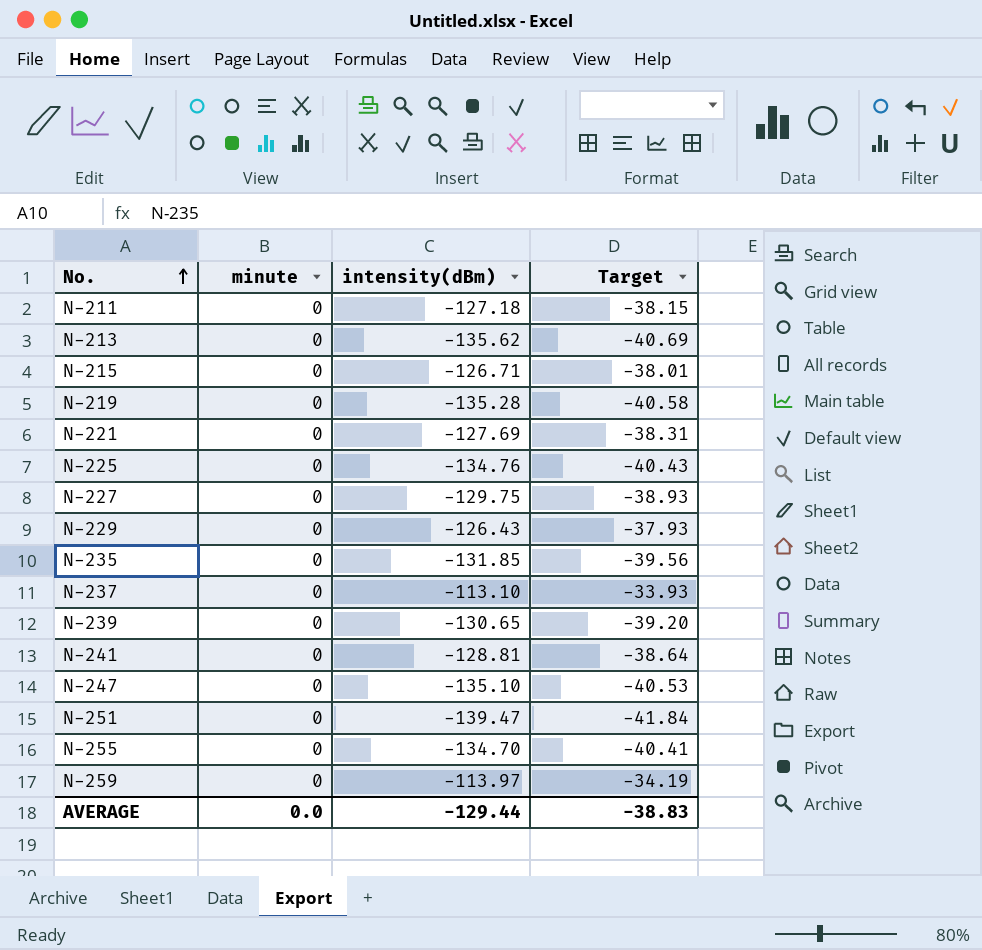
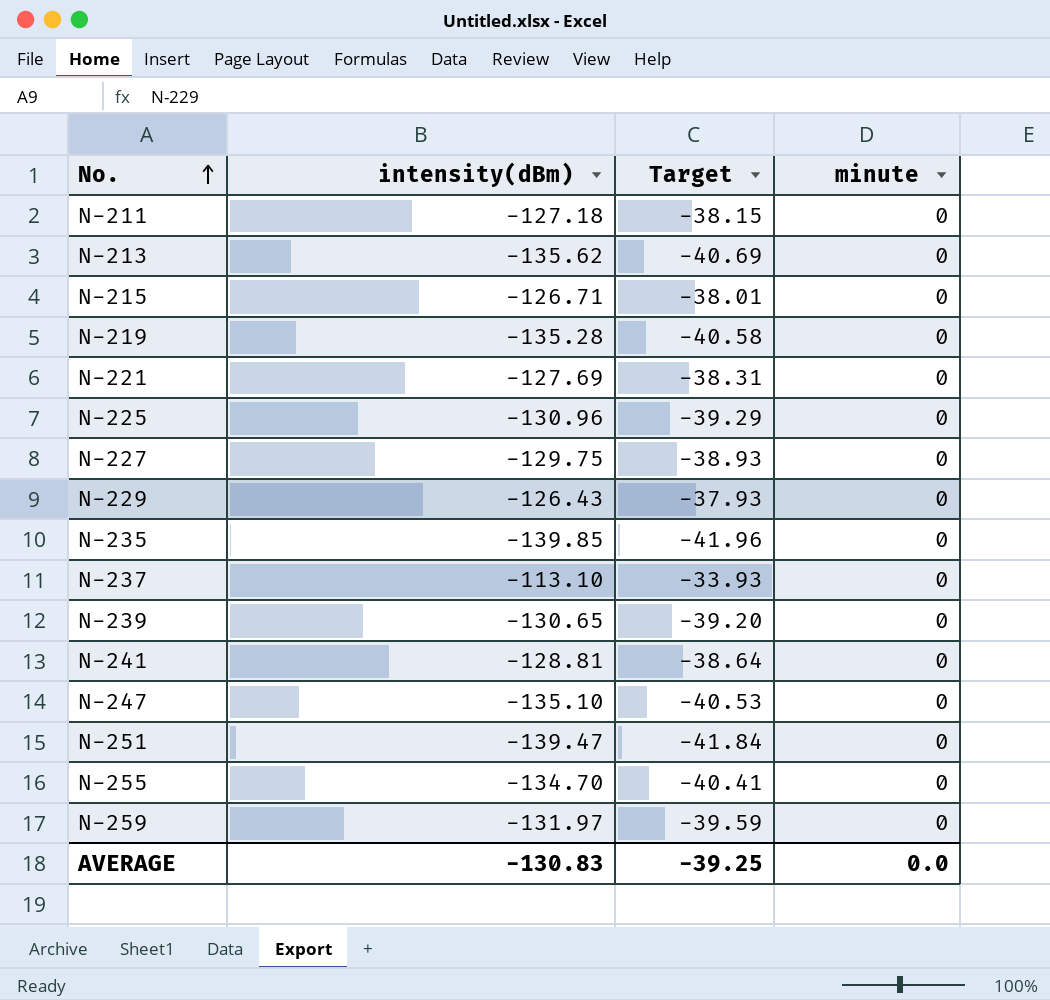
column minute | position: 2 -> 4
N-225 | intensity(dBm): -134.76 -> -130.96
N-225 | Target: -40.43 -> -39.29
N-235 | intensity(dBm): -131.85 -> -139.85
N-235 | Target: -39.56 -> -41.96
N-259 | intensity(dBm): -113.97 -> -131.97
N-259 | Target: -34.19 -> -39.59
AVERAGE | intensity(dBm): -129.44 -> -130.83
AVERAGE | Target: -38.83 -> -39.25

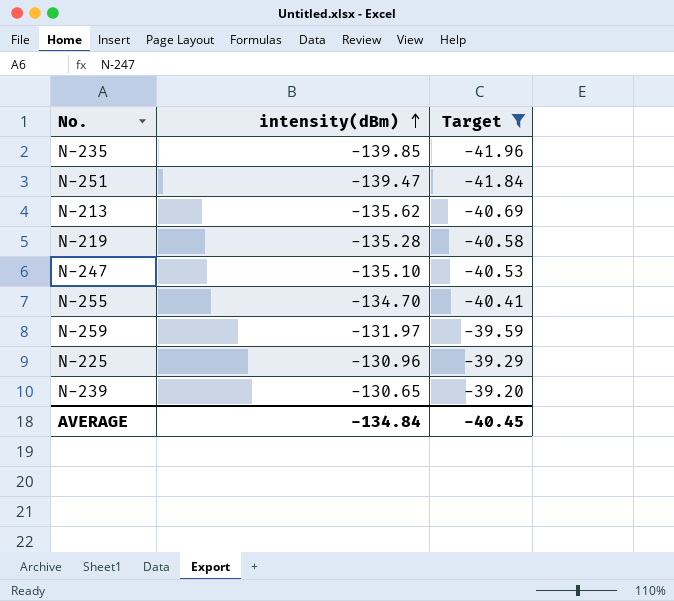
filter: none -> Target <= -39.20
row order: No. ascending -> intensity(dBm) ascending
column minute | position: 4 -> none
AVERAGE | intensity(dBm): -130.83 -> -134.84
AVERAGE | Target: -39.25 -> -40.45

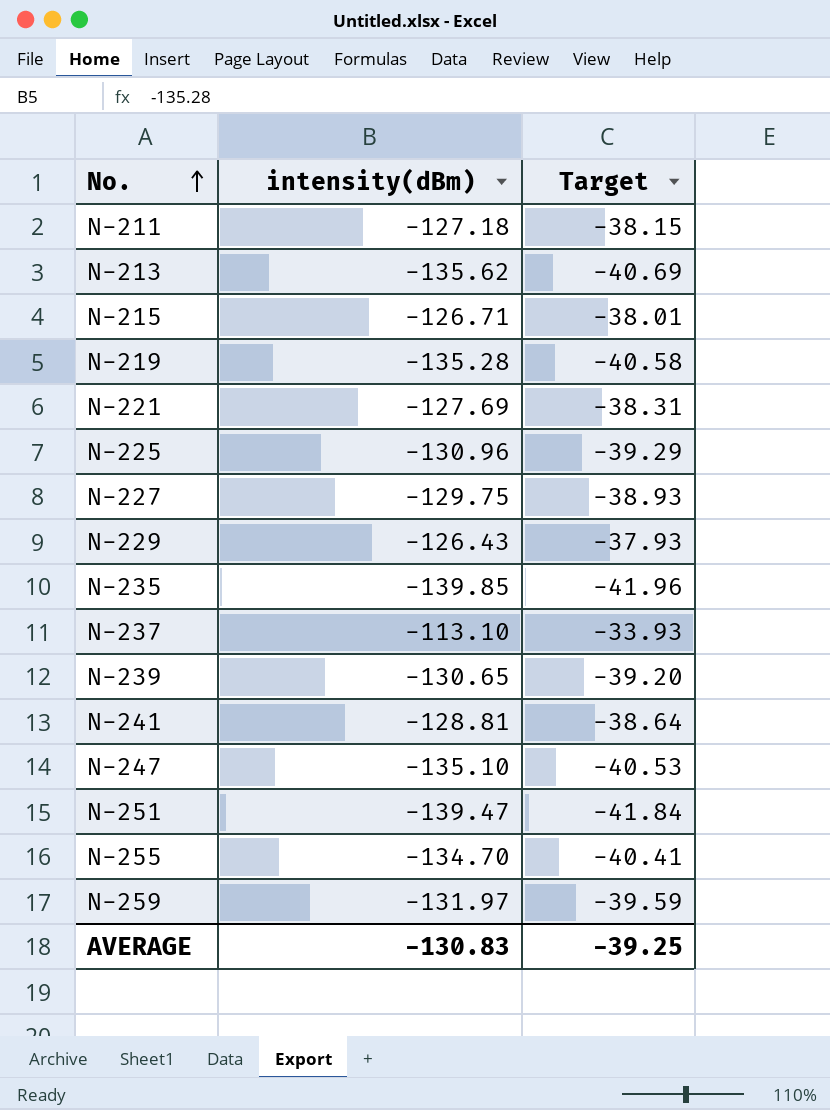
filter: Target <= -39.20 -> none
row order: intensity(dBm) ascending -> No. ascending
AVERAGE | intensity(dBm): -134.84 -> -130.83
AVERAGE | Target: -40.45 -> -39.25

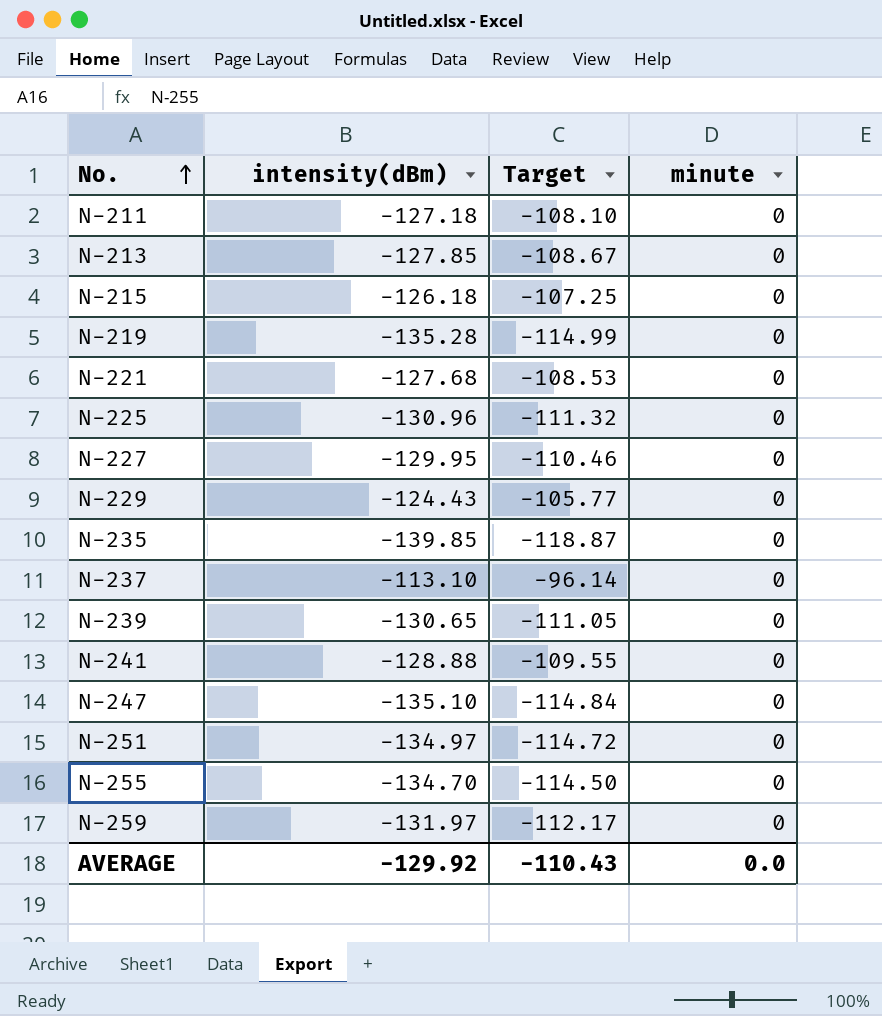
column Target | formula: [intensity(dBm)] * 0.3 -> [intensity(dBm)] * 0.85
column minute | position: none -> 4
N-213 | intensity(dBm): -135.62 -> -127.85
N-215 | intensity(dBm): -126.71 -> -126.18
N-221 | intensity(dBm): -127.69 -> -127.68
N-227 | intensity(dBm): -129.75 -> -129.95
N-229 | intensity(dBm): -126.43 -> -124.43
N-241 | intensity(dBm): -128.81 -> -128.88
N-251 | intensity(dBm): -139.47 -> -134.97
AVERAGE | intensity(dBm): -130.83 -> -129.92
AVERAGE | Target: -39.25 -> -110.43

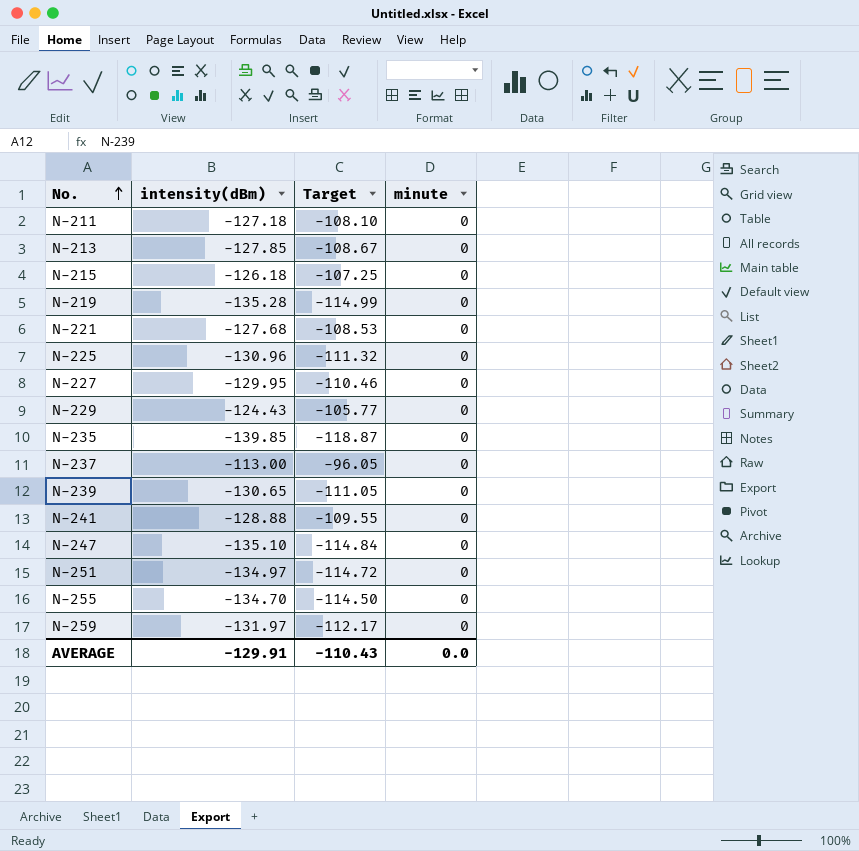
N-237 | intensity(dBm): -113.10 -> -113.00
N-237 | Target: -96.14 -> -96.05
AVERAGE | intensity(dBm): -129.92 -> -129.91

